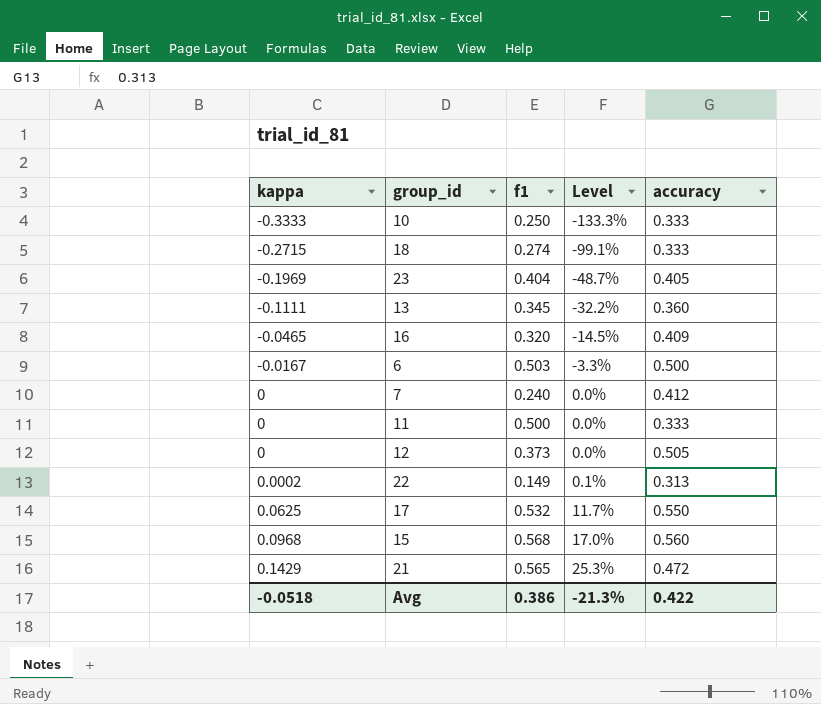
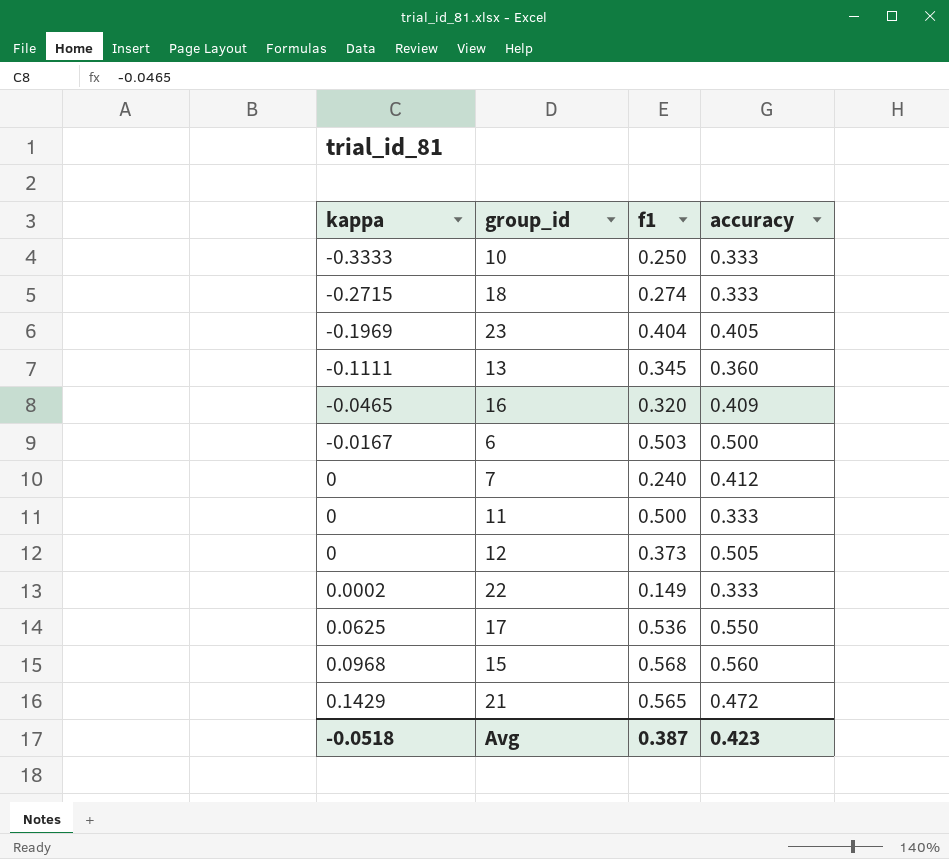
column Level | formula: [kappa] / [f1] -> none
22 | accuracy: 0.313 -> 0.333
17 | f1: 0.532 -> 0.536
Avg | f1: 0.386 -> 0.387
Avg | accuracy: 0.422 -> 0.423

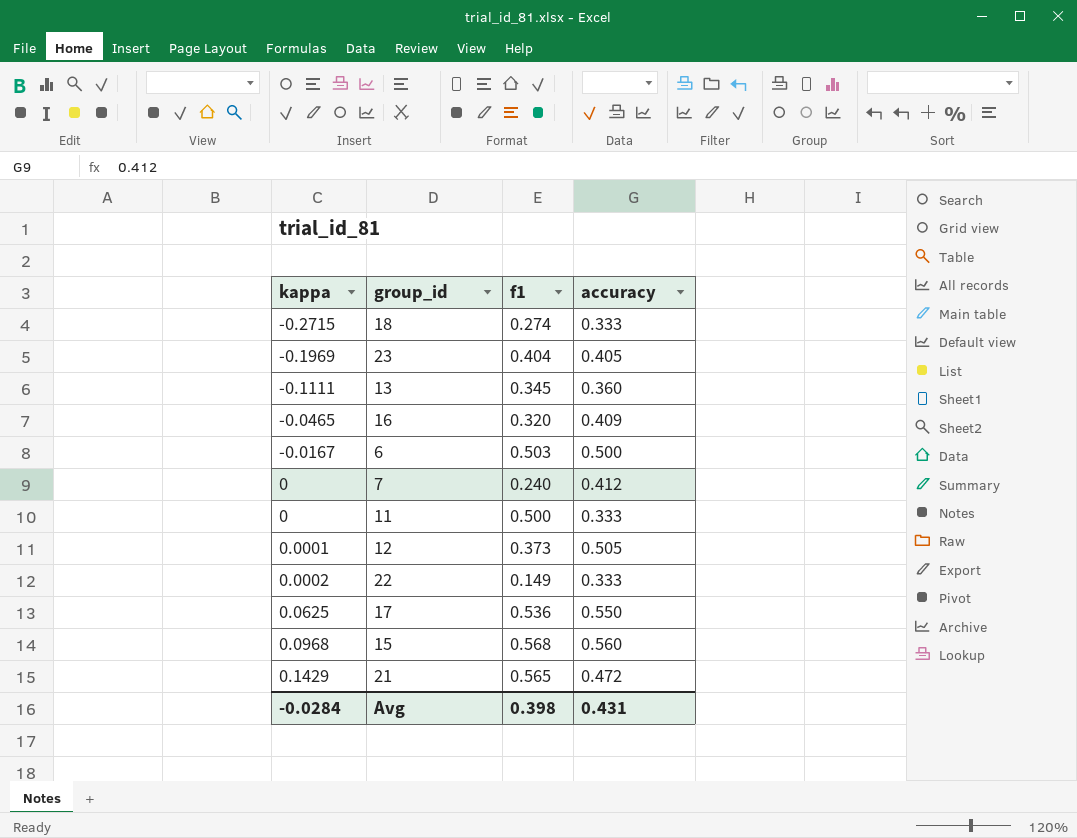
row 10: -0.3333 | 0.250 | 0.333 -> none
12 | kappa: 0 -> 0.0001
Avg | kappa: -0.0518 -> -0.0284
Avg | f1: 0.387 -> 0.398
Avg | accuracy: 0.423 -> 0.431

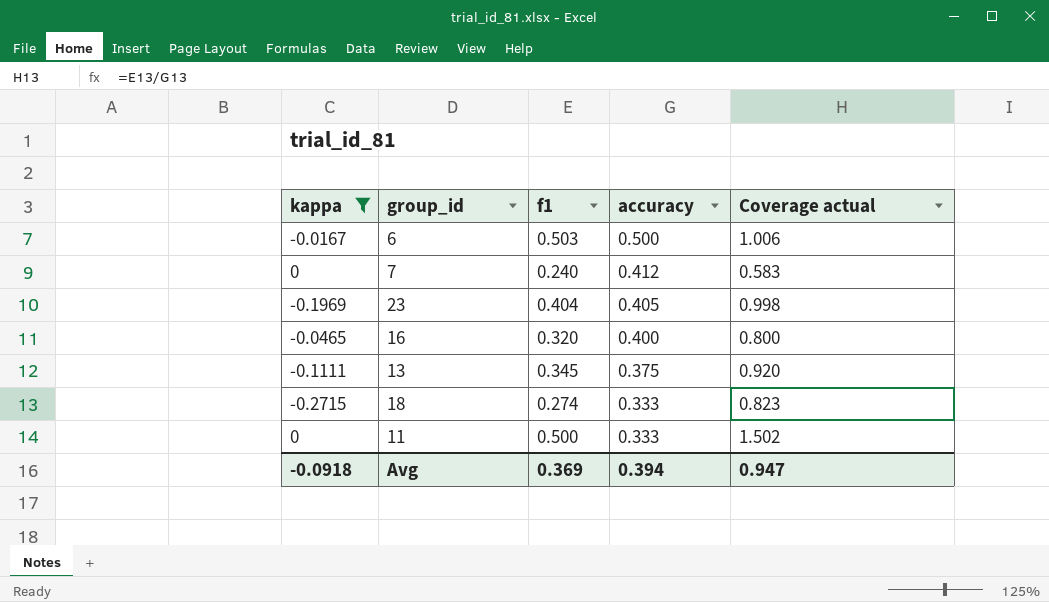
filter: none -> kappa <= 0
row order: kappa ascending -> accuracy descending
column Coverage actual | formula: none -> [f1] / [accuracy]
16 | accuracy: 0.409 -> 0.400
13 | accuracy: 0.360 -> 0.375
Avg | kappa: -0.0284 -> -0.0918
Avg | f1: 0.398 -> 0.369
Avg | accuracy: 0.431 -> 0.394

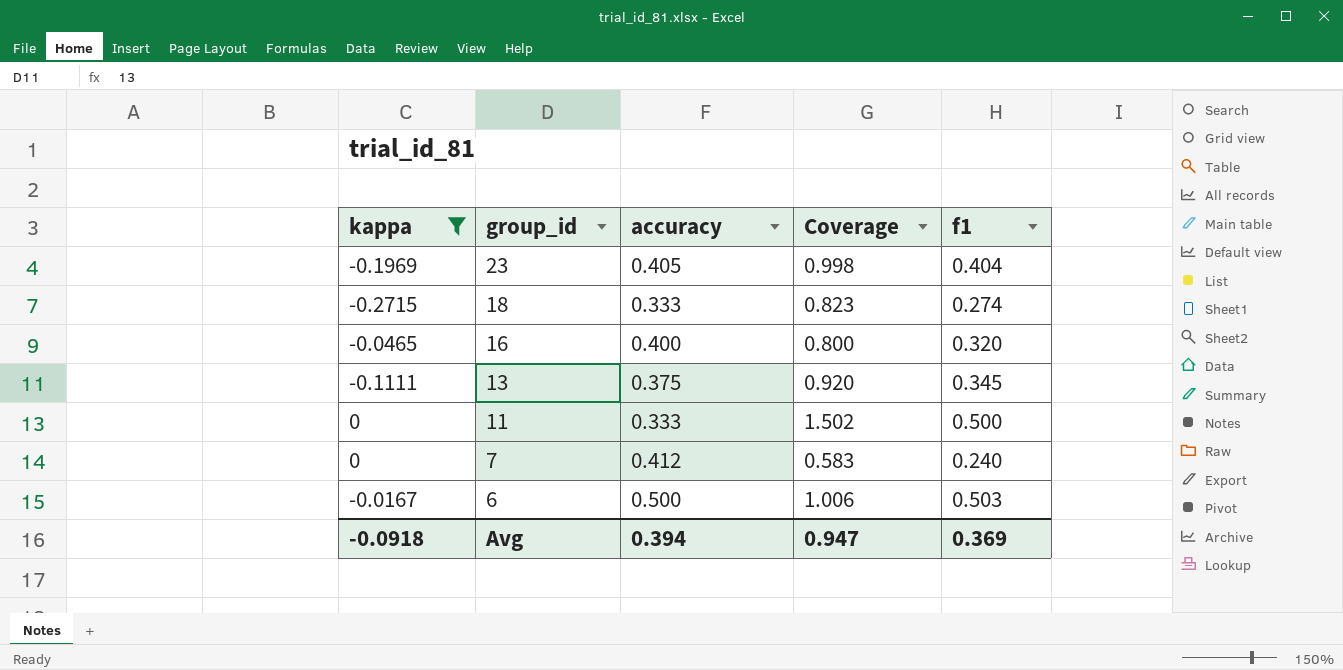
row order: accuracy descending -> group_id descending
column name: Coverage actual -> Coverage
column f1 | position: 3 -> 5

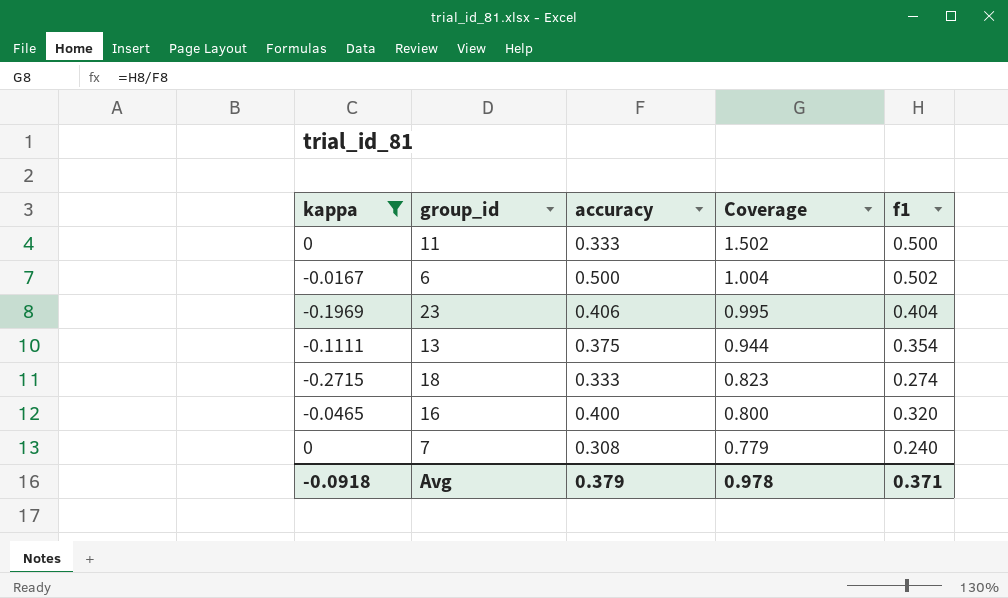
row order: group_id descending -> Coverage descending
6 | Coverage: 1.006 -> 1.004
6 | f1: 0.503 -> 0.502
23 | accuracy: 0.405 -> 0.406
23 | Coverage: 0.998 -> 0.995
13 | Coverage: 0.920 -> 0.944
13 | f1: 0.345 -> 0.354
7 | accuracy: 0.412 -> 0.308
7 | Coverage: 0.583 -> 0.779
Avg | accuracy: 0.394 -> 0.379
Avg | Coverage: 0.947 -> 0.978
Avg | f1: 0.369 -> 0.371

